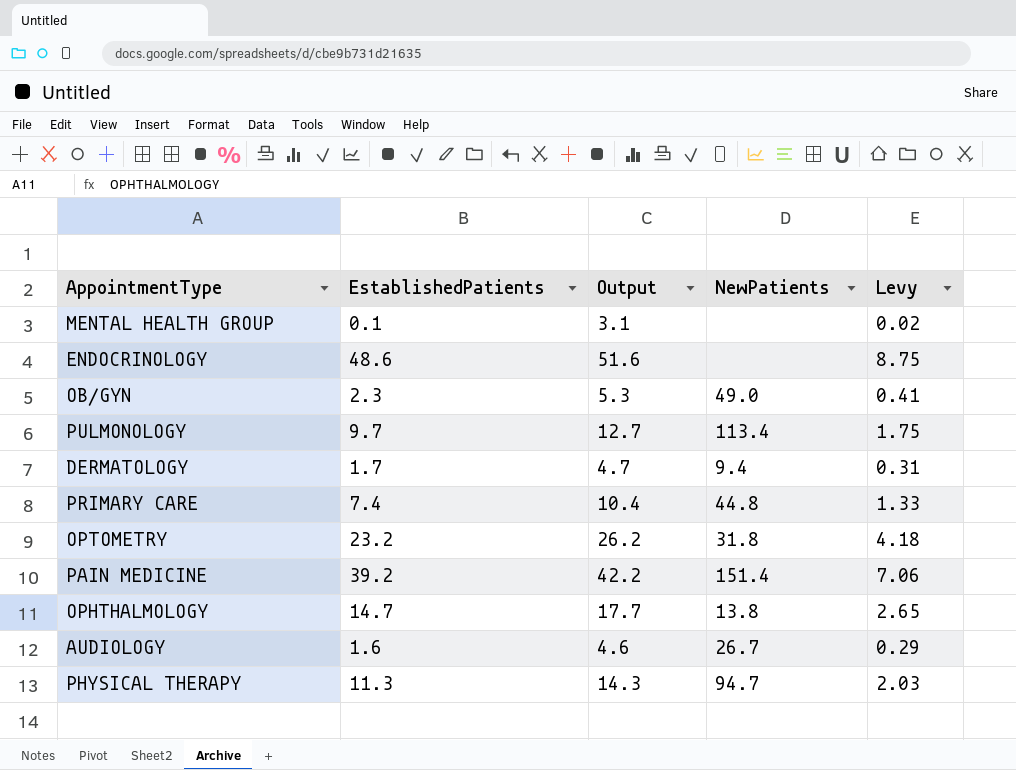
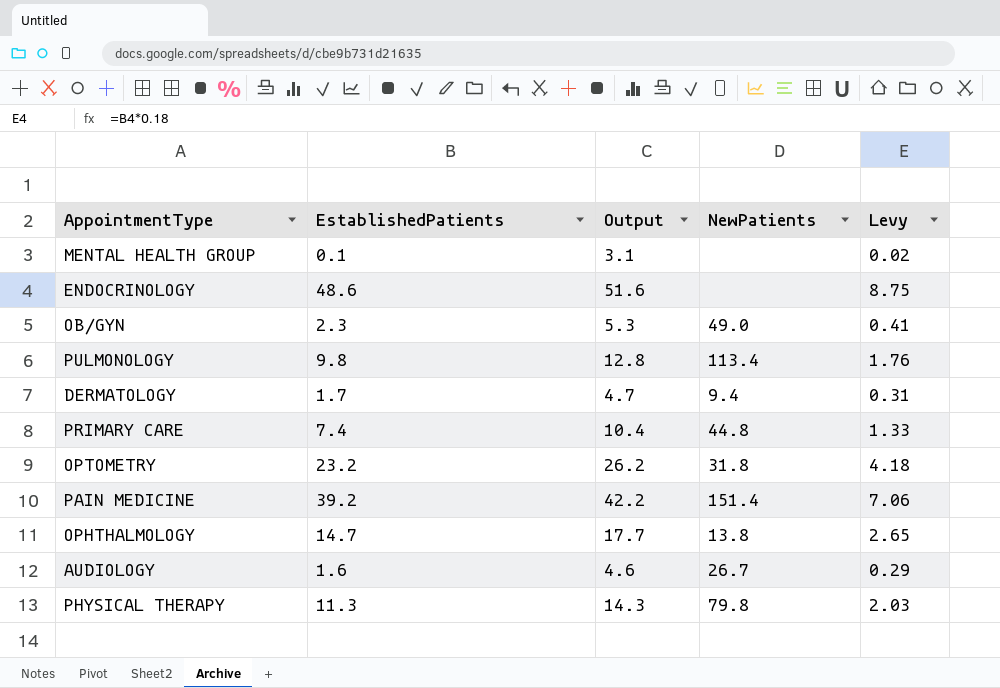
PULMONOLOGY | EstablishedPatients: 9.7 -> 9.8
PULMONOLOGY | Output: 12.7 -> 12.8
PULMONOLOGY | Levy: 1.75 -> 1.76
PHYSICAL THERAPY | NewPatients: 94.7 -> 79.8

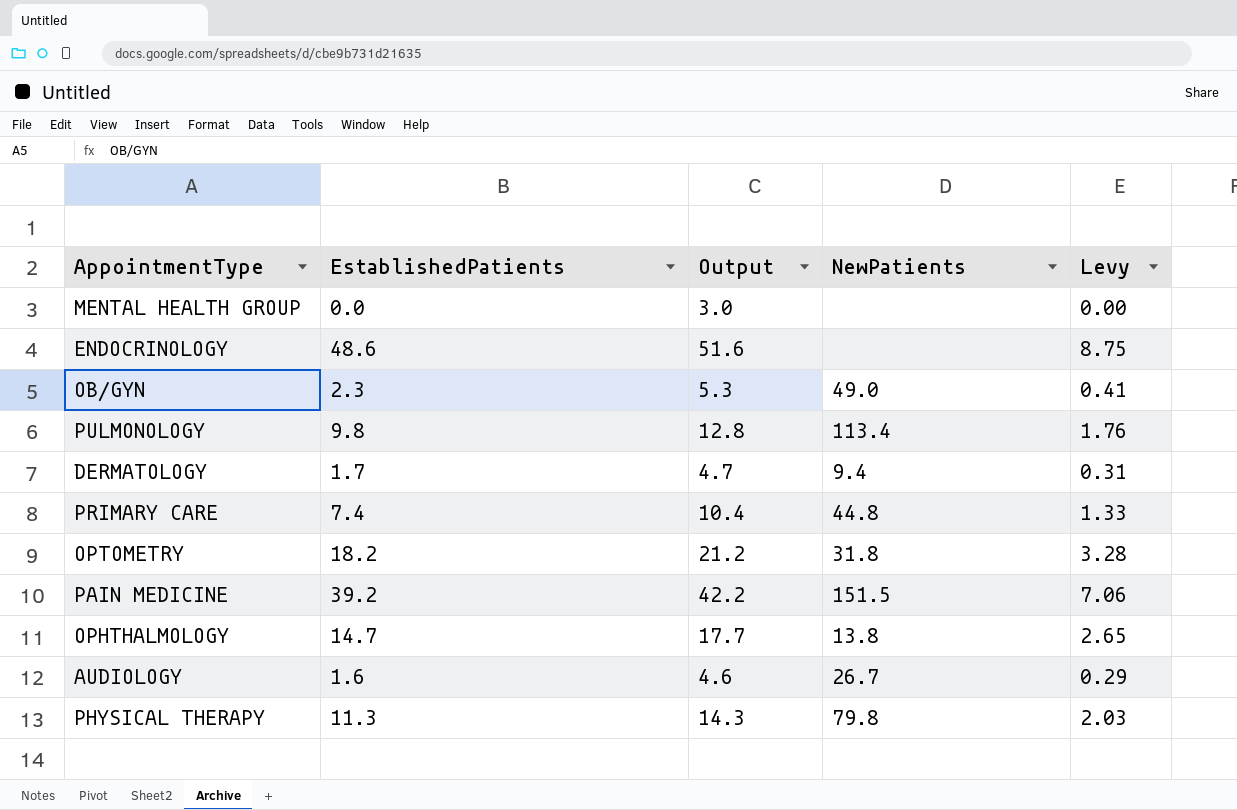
MENTAL HEALTH GROUP | EstablishedPatients: 0.1 -> 0.0
MENTAL HEALTH GROUP | Output: 3.1 -> 3.0
MENTAL HEALTH GROUP | Levy: 0.02 -> 0.00
OPTOMETRY | EstablishedPatients: 23.2 -> 18.2
OPTOMETRY | Output: 26.2 -> 21.2
OPTOMETRY | Levy: 4.18 -> 3.28
PAIN MEDICINE | NewPatients: 151.4 -> 151.5

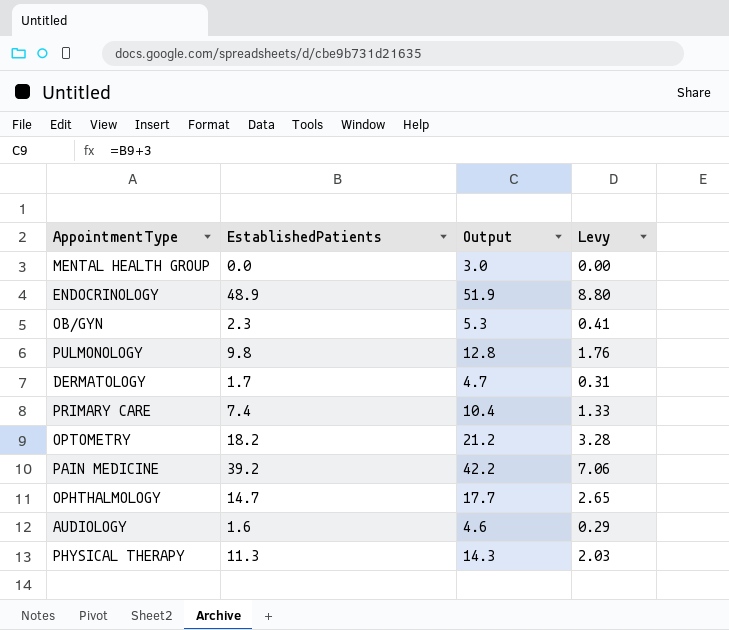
column NewPatients | position: 4 -> none
ENDOCRINOLOGY | EstablishedPatients: 48.6 -> 48.9
ENDOCRINOLOGY | Output: 51.6 -> 51.9
ENDOCRINOLOGY | Levy: 8.75 -> 8.80

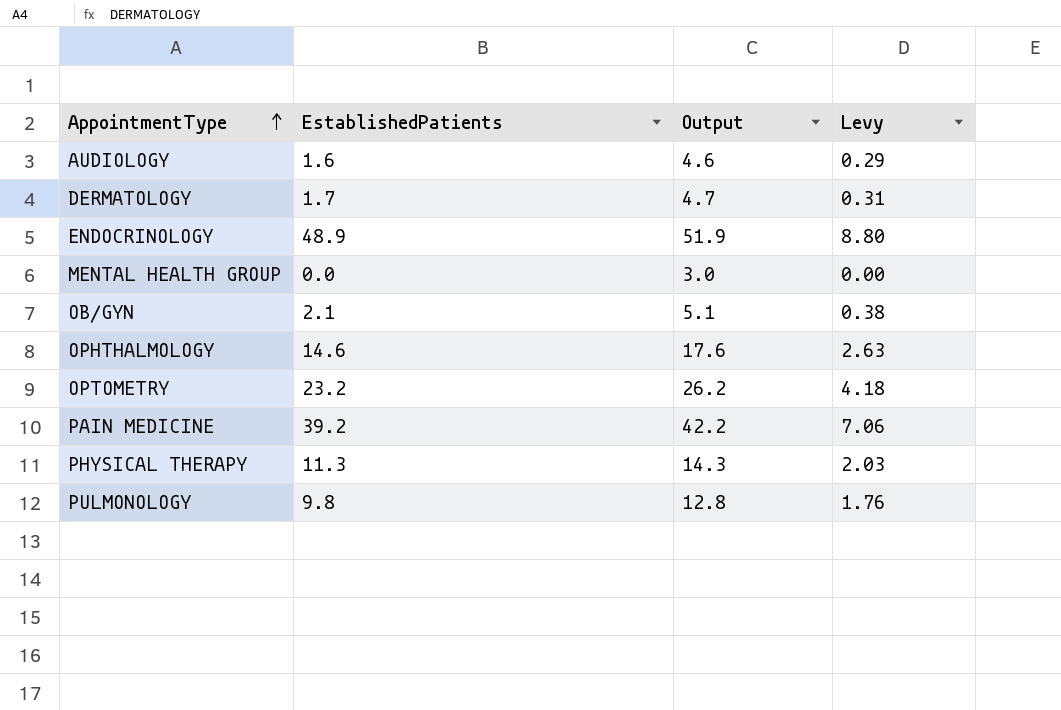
row order: none -> AppointmentType ascending
row PRIMARY CARE: 7.4 | 10.4 | 1.33 -> none
OB/GYN | EstablishedPatients: 2.3 -> 2.1
OB/GYN | Output: 5.3 -> 5.1
OB/GYN | Levy: 0.41 -> 0.38
OPHTHALMOLOGY | EstablishedPatients: 14.7 -> 14.6
OPHTHALMOLOGY | Output: 17.7 -> 17.6
OPHTHALMOLOGY | Levy: 2.65 -> 2.63
OPTOMETRY | EstablishedPatients: 18.2 -> 23.2
OPTOMETRY | Output: 21.2 -> 26.2
OPTOMETRY | Levy: 3.28 -> 4.18

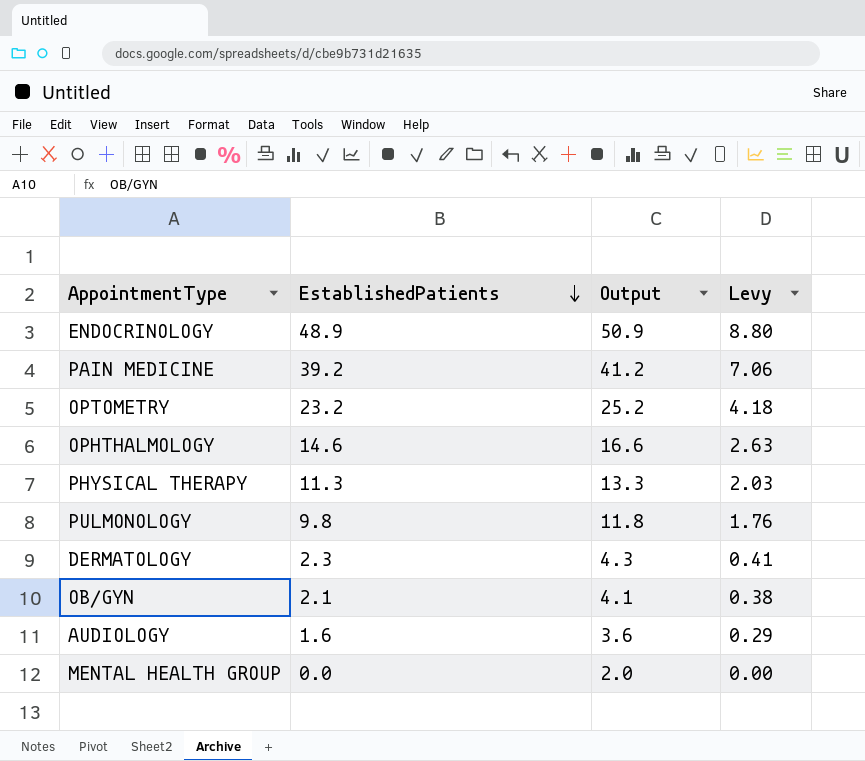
row order: AppointmentType ascending -> EstablishedPatients descending
column Output | formula: [EstablishedPatients] + 3 -> [EstablishedPatients] + 2
DERMATOLOGY | EstablishedPatients: 1.7 -> 2.3
DERMATOLOGY | Levy: 0.31 -> 0.41

